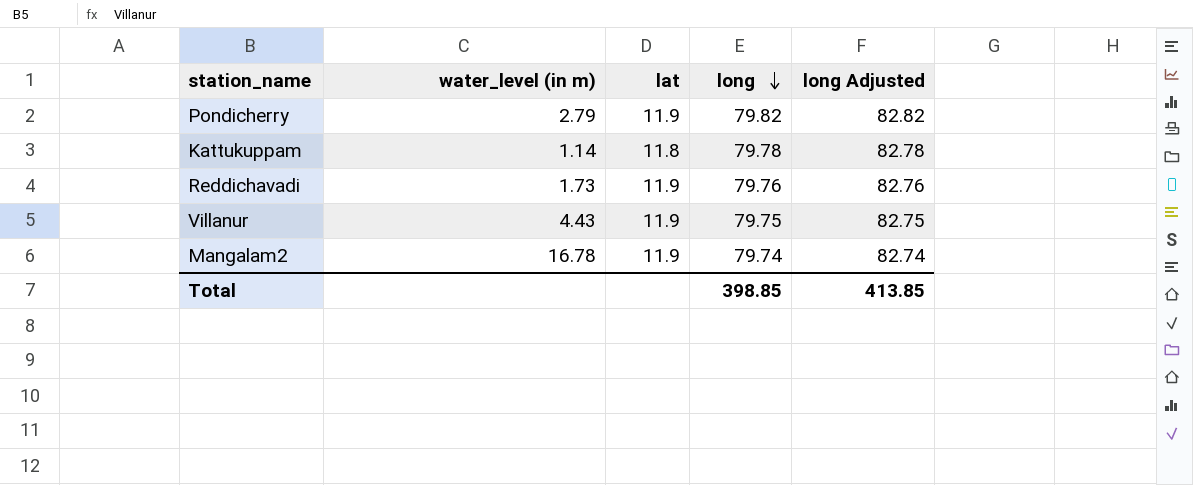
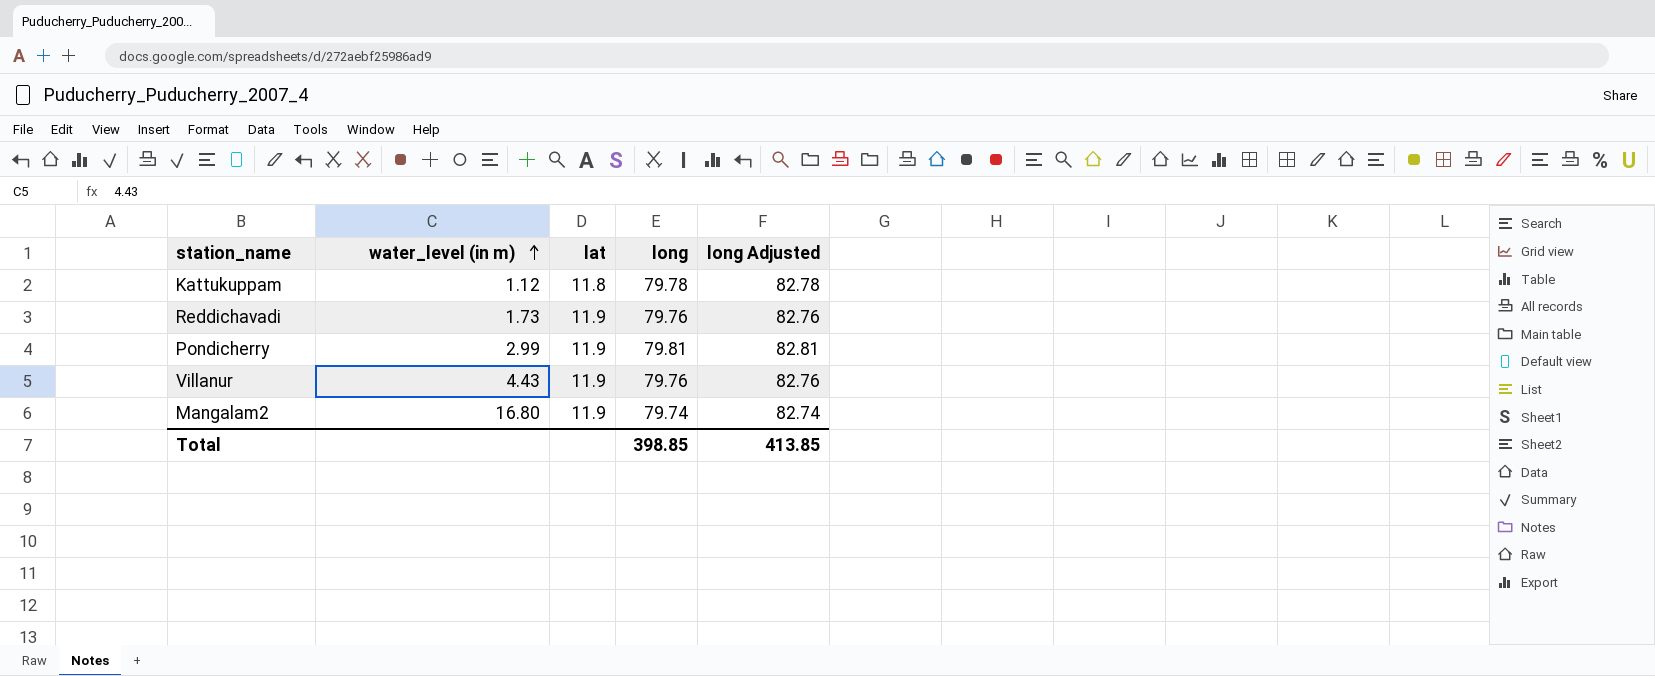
row order: long descending -> water_level (in m) ascending
Kattukuppam | water_level (in m): 1.14 -> 1.12
Pondicherry | water_level (in m): 2.79 -> 2.99
Pondicherry | long: 79.82 -> 79.81
Pondicherry | long Adjusted: 82.82 -> 82.81
Villanur | long: 79.75 -> 79.76
Villanur | long Adjusted: 82.75 -> 82.76
Mangalam2 | water_level (in m): 16.78 -> 16.80

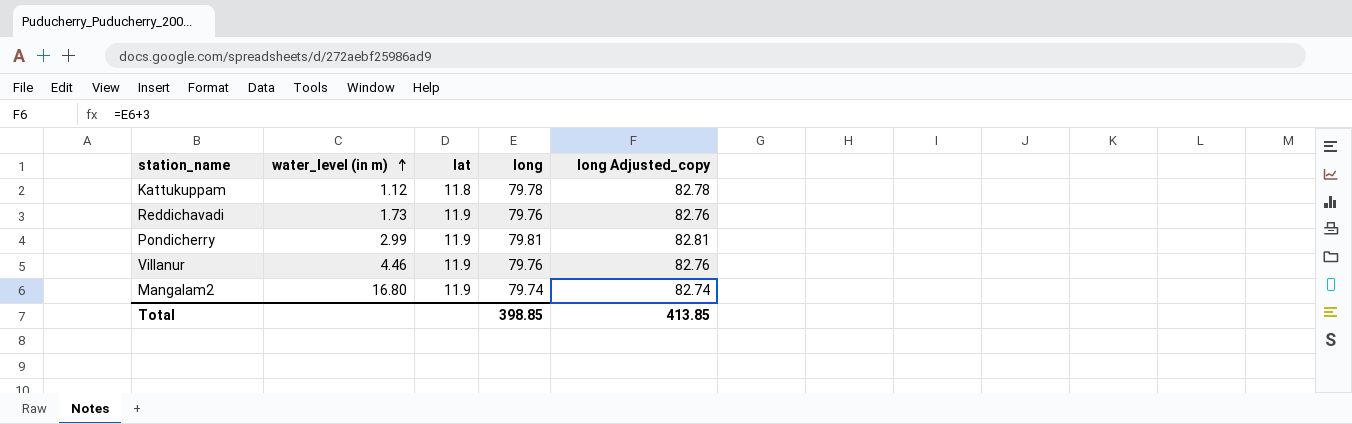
column name: long Adjusted -> long Adjusted_copy
Villanur | water_level (in m): 4.43 -> 4.46

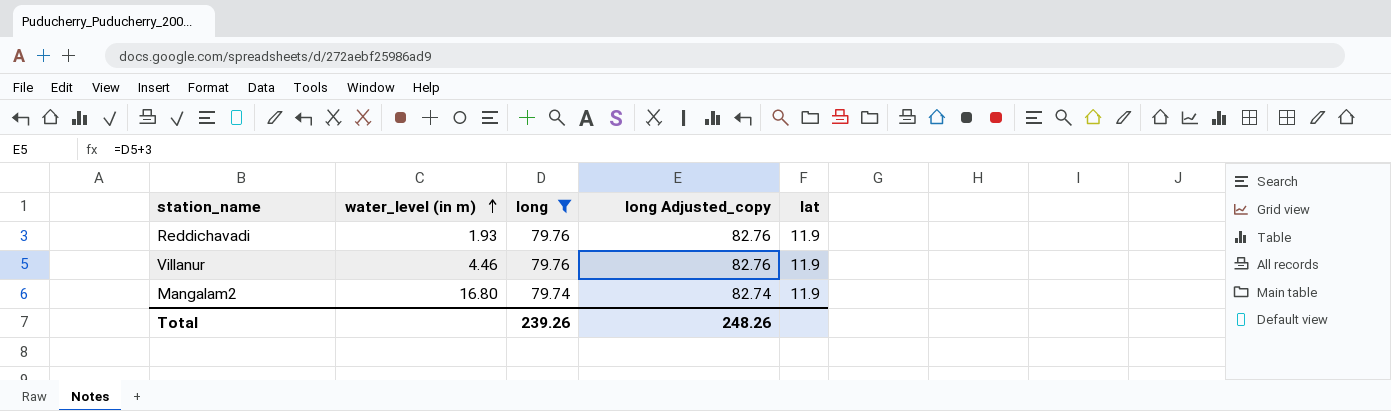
filter: none -> long <= 79.76
column lat | position: 3 -> 5
Reddichavadi | water_level (in m): 1.73 -> 1.93
Total | long: 398.85 -> 239.26
Total | long Adjusted_copy: 413.85 -> 248.26

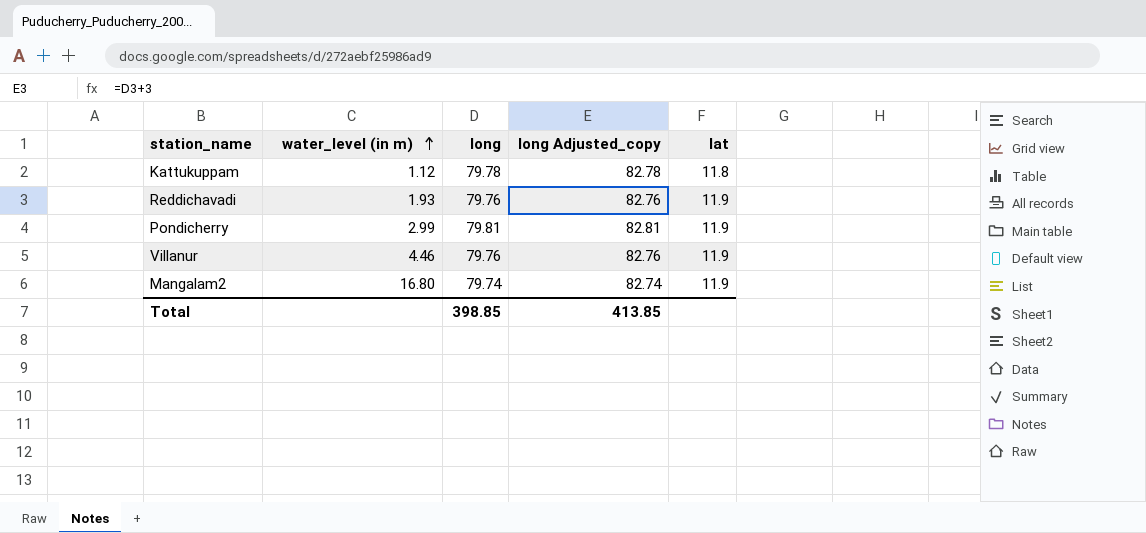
filter: long <= 79.76 -> none
Total | long: 239.26 -> 398.85
Total | long Adjusted_copy: 248.26 -> 413.85

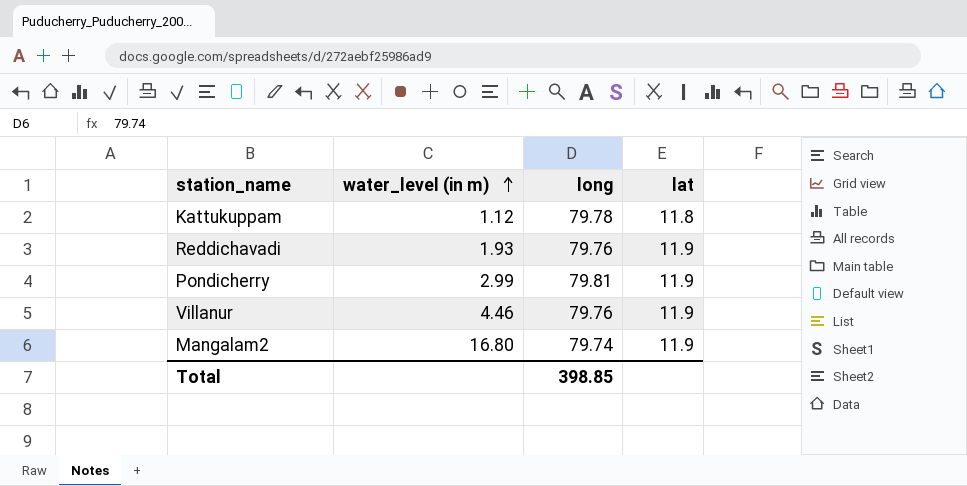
column long Adjusted_copy | formula: [long] + 3 -> none

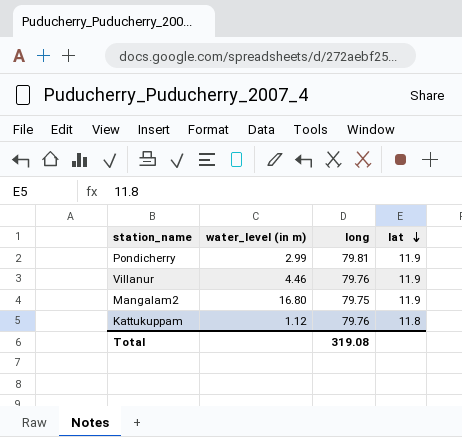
row order: water_level (in m) ascending -> lat descending
row Reddichavadi: 1.93 | 79.76 | 11.9 -> none
Mangalam2 | long: 79.74 -> 79.75
Kattukuppam | long: 79.78 -> 79.76
Total | long: 398.85 -> 319.08

